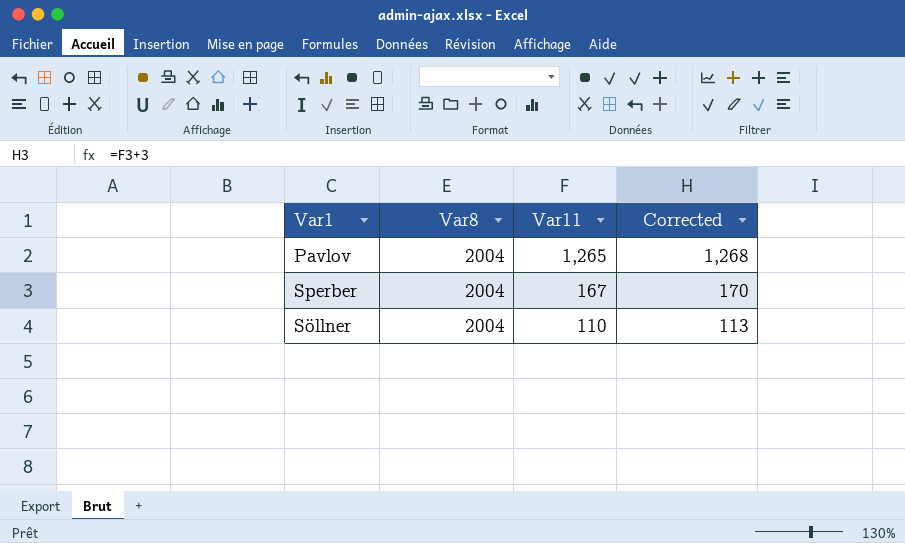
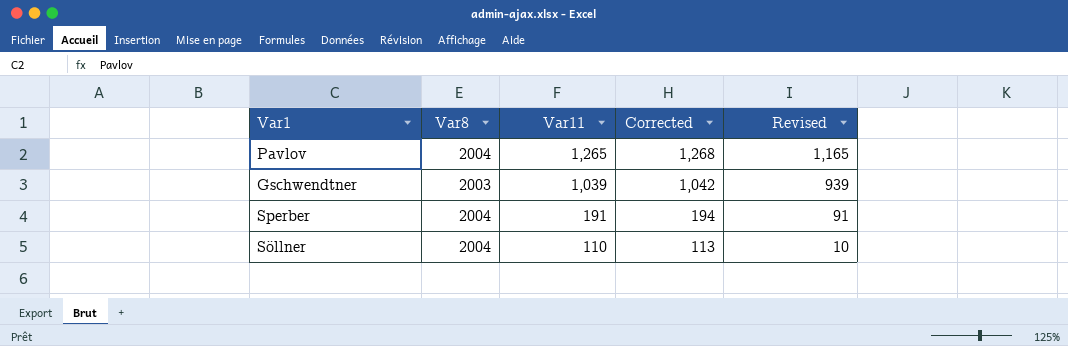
column Revised | formula: none -> [Var11] - 100
row Gschwendtner: none -> 2003 | 1,039 | 1,042 | 939
Sperber | Var11: 167 -> 191
Sperber | Corrected: 170 -> 194

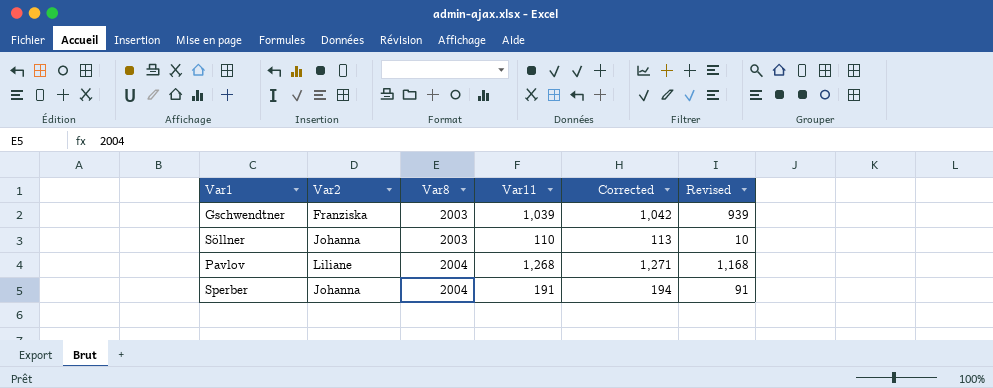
row order: Var11 descending -> Var8 ascending
column Var2 | position: none -> 2
Söllner | Var8: 2004 -> 2003
Pavlov | Var11: 1,265 -> 1,268
Pavlov | Corrected: 1,268 -> 1,271
Pavlov | Revised: 1,165 -> 1,168

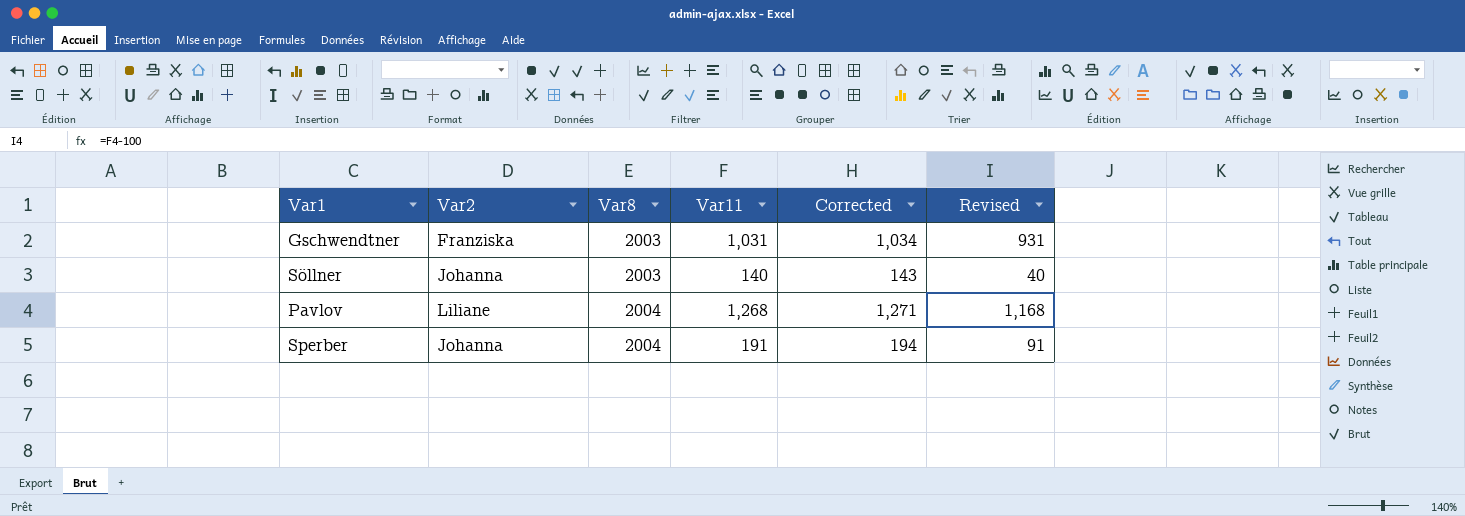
Gschwendtner | Var11: 1,039 -> 1,031
Gschwendtner | Corrected: 1,042 -> 1,034
Gschwendtner | Revised: 939 -> 931
Söllner | Var11: 110 -> 140
Söllner | Corrected: 113 -> 143
Söllner | Revised: 10 -> 40

